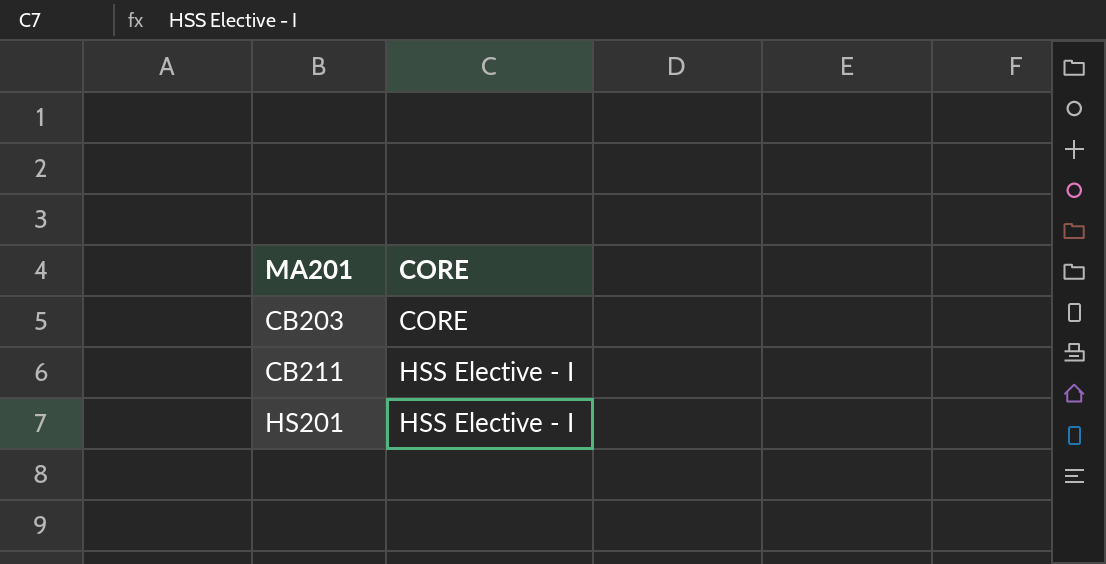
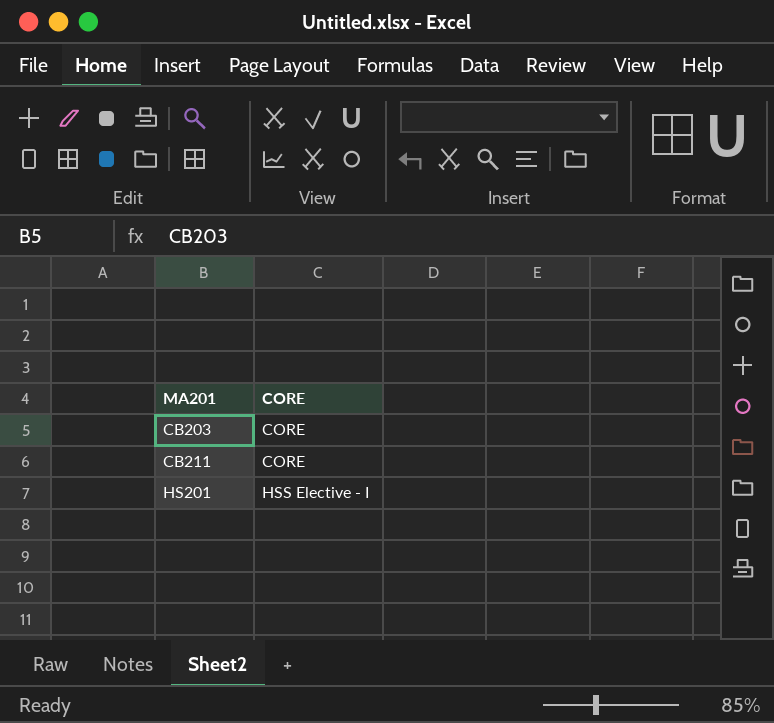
CB211 | CORE: HSS Elective - I -> CORE

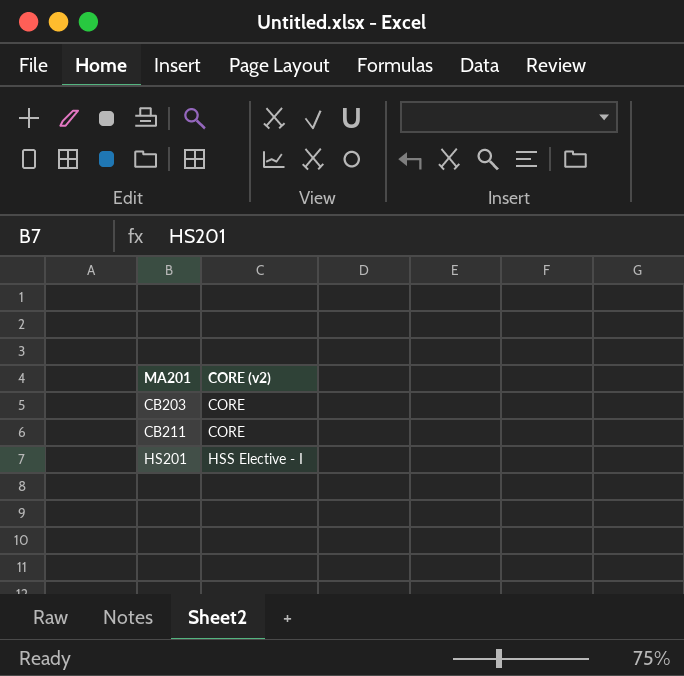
column name: CORE -> CORE (v2)

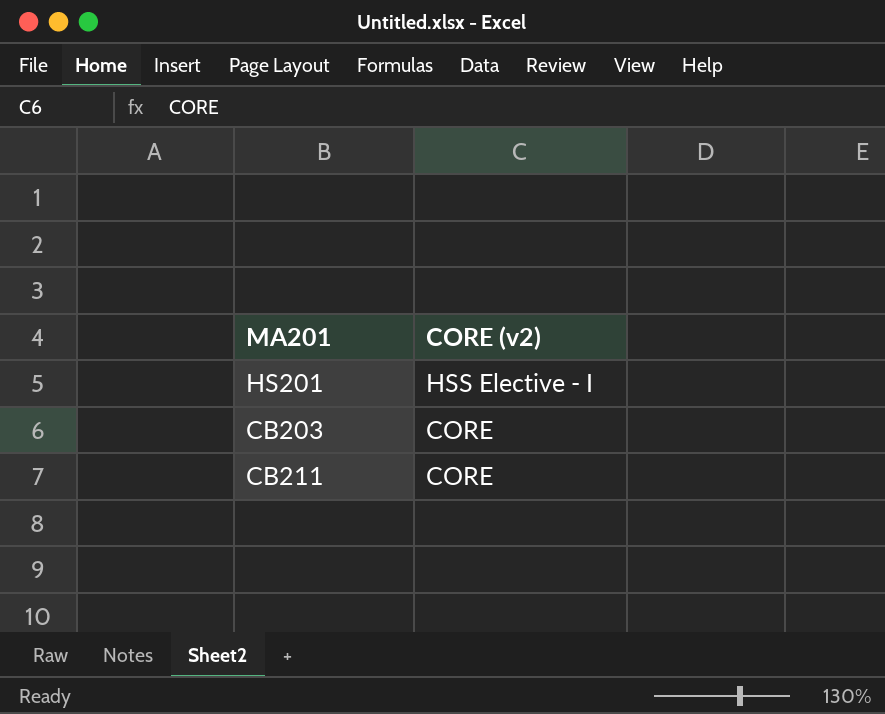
row order: MA201 ascending -> CORE (v2) descending

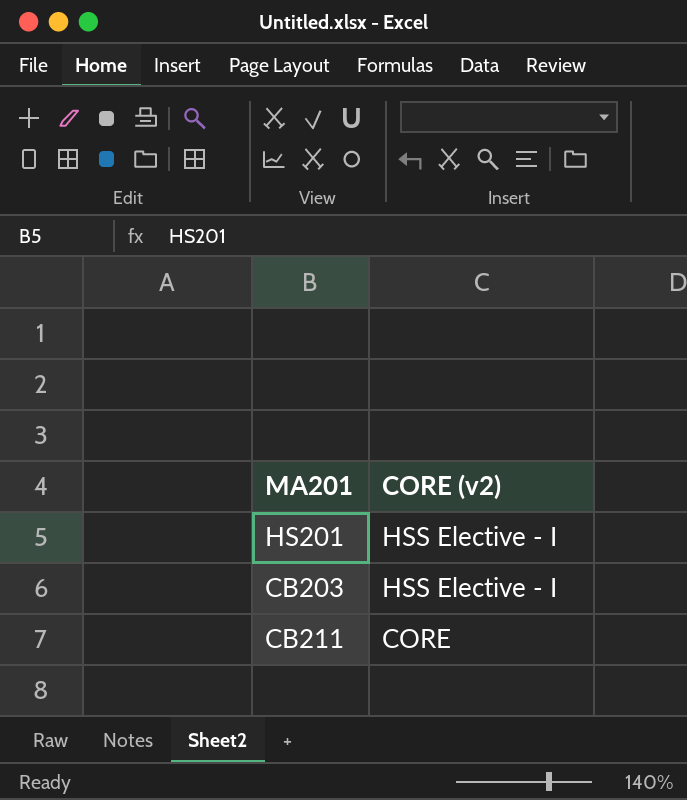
CB203 | CORE (v2): CORE -> HSS Elective - I

